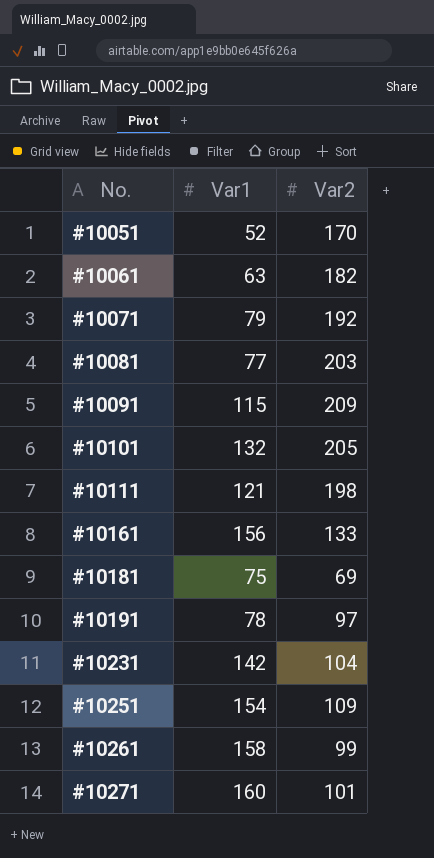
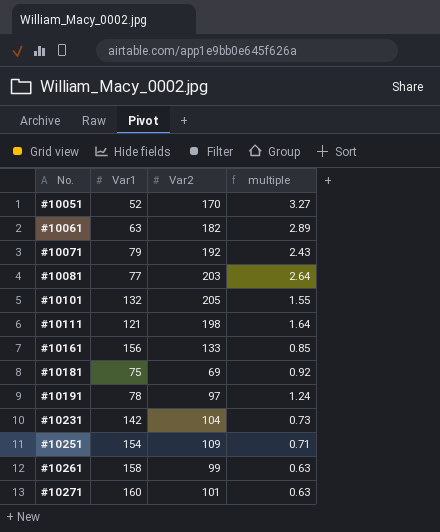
column multiple | formula: none -> [Var2] / [Var1]
row #10091: 115 | 209 -> none

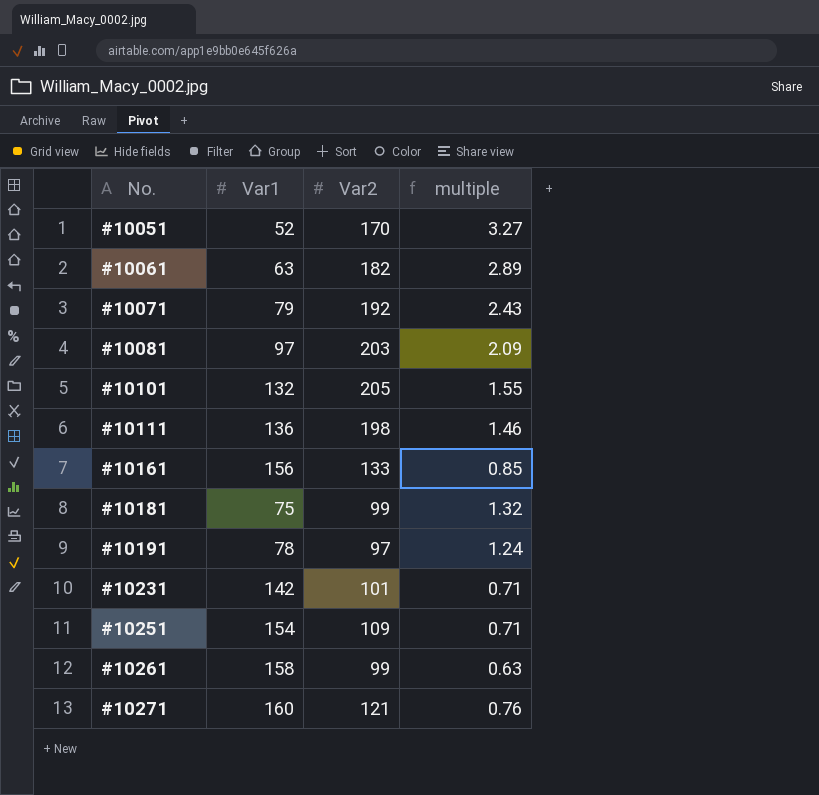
#10081 | Var1: 77 -> 97
#10081 | multiple: 2.64 -> 2.09
#10111 | Var1: 121 -> 136
#10111 | multiple: 1.64 -> 1.46
#10181 | Var2: 69 -> 99
#10181 | multiple: 0.92 -> 1.32
#10231 | Var2: 104 -> 101
#10231 | multiple: 0.73 -> 0.71
#10271 | Var2: 101 -> 121
#10271 | multiple: 0.63 -> 0.76

